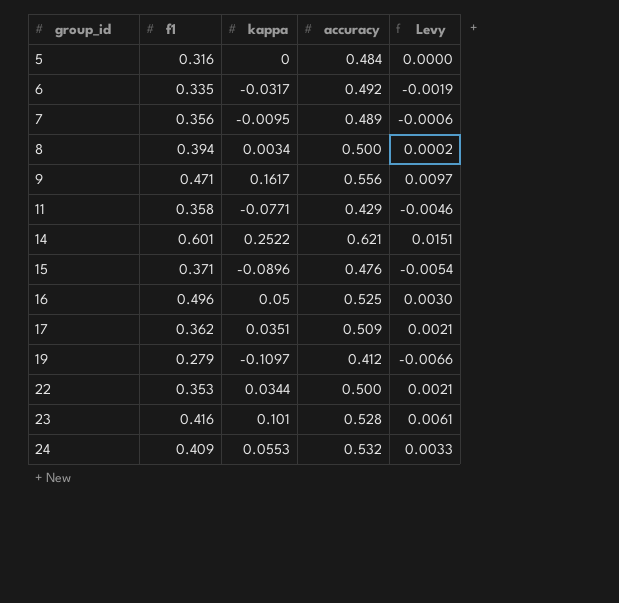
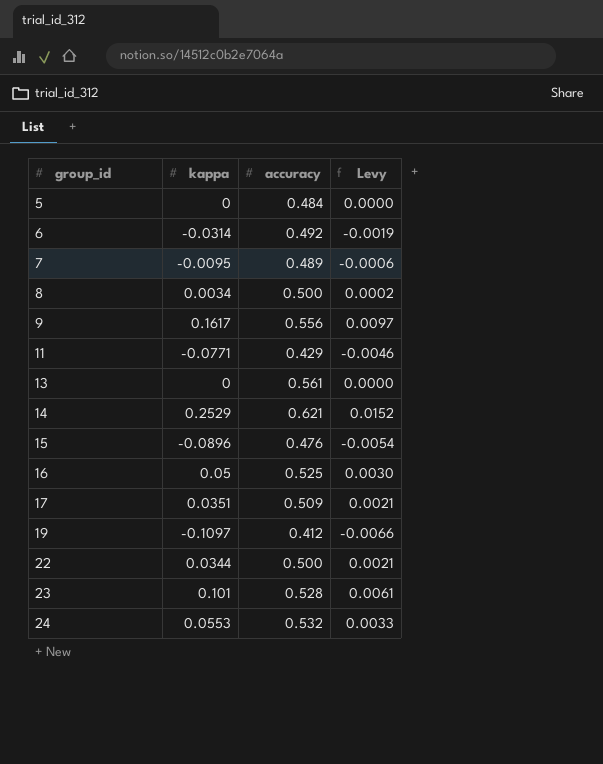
column f1 | position: 2 -> none
6 | kappa: -0.0317 -> -0.0314
row 13: none -> 0 | 0.561 | 0.0000
14 | kappa: 0.2522 -> 0.2529
14 | Levy: 0.0151 -> 0.0152

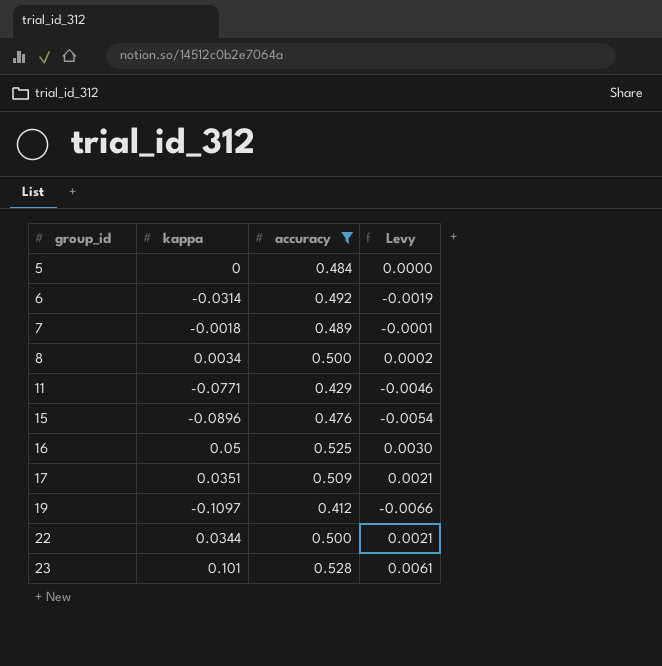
filter: none -> accuracy <= 0.528
7 | kappa: -0.0095 -> -0.0018
7 | Levy: -0.0006 -> -0.0001

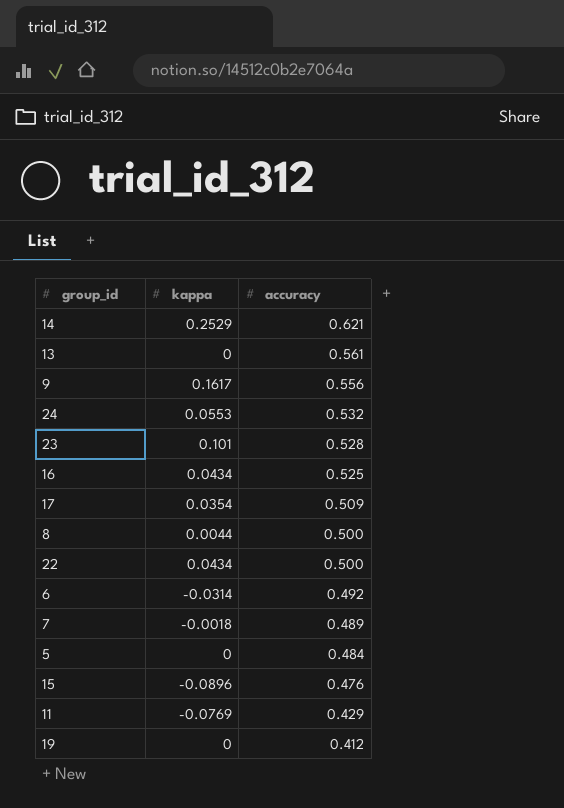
filter: accuracy <= 0.528 -> none
row order: group_id ascending -> accuracy descending
column Levy | formula: [kappa] * 0.06 -> none
16 | kappa: 0.05 -> 0.0434
17 | kappa: 0.0351 -> 0.0354
8 | kappa: 0.0034 -> 0.0044
22 | kappa: 0.0344 -> 0.0434
11 | kappa: -0.0771 -> -0.0769
19 | kappa: -0.1097 -> 0

